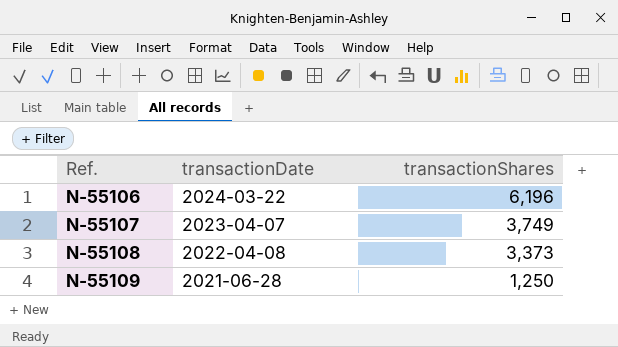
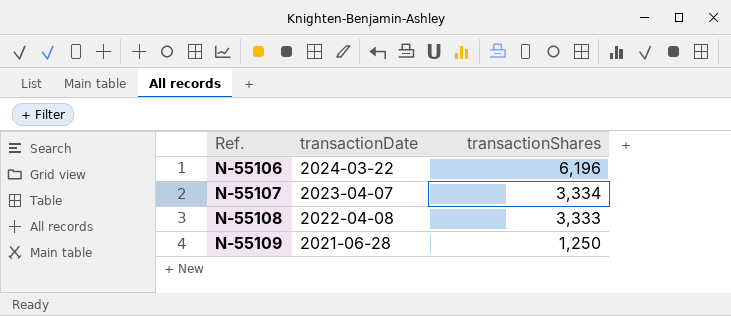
N-55107 | transactionShares: 3,749 -> 3,334
N-55108 | transactionShares: 3,373 -> 3,333

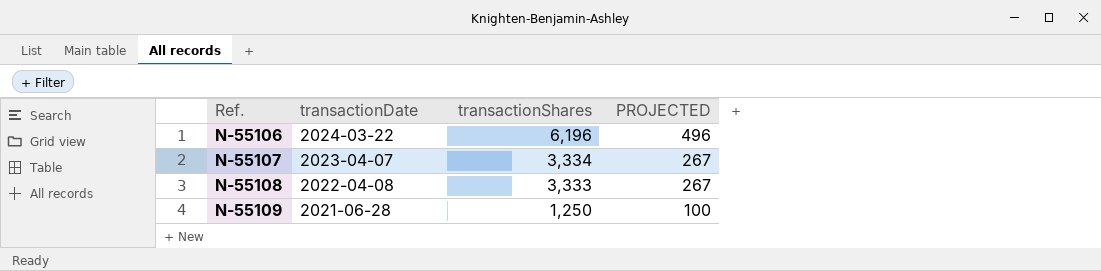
column PROJECTED | formula: none -> [transactionShares] * 0.08

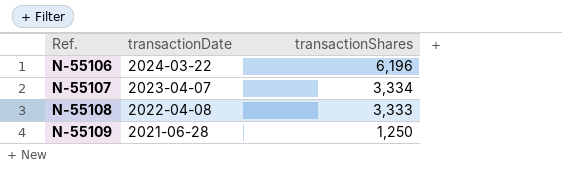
column PROJECTED | formula: [transactionShares] * 0.08 -> none

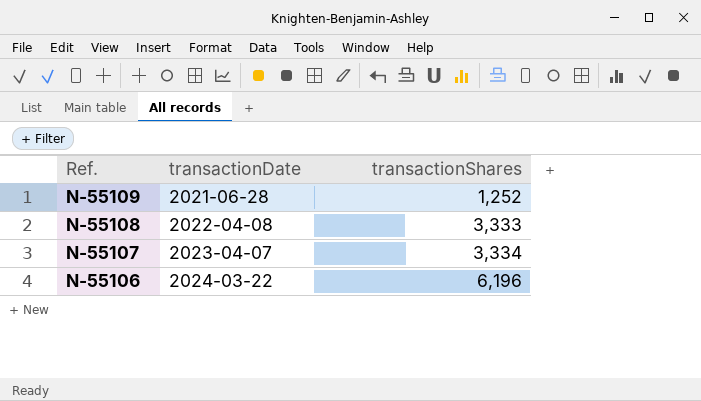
row order: Ref. ascending -> Ref. descending
N-55109 | transactionShares: 1,250 -> 1,252

